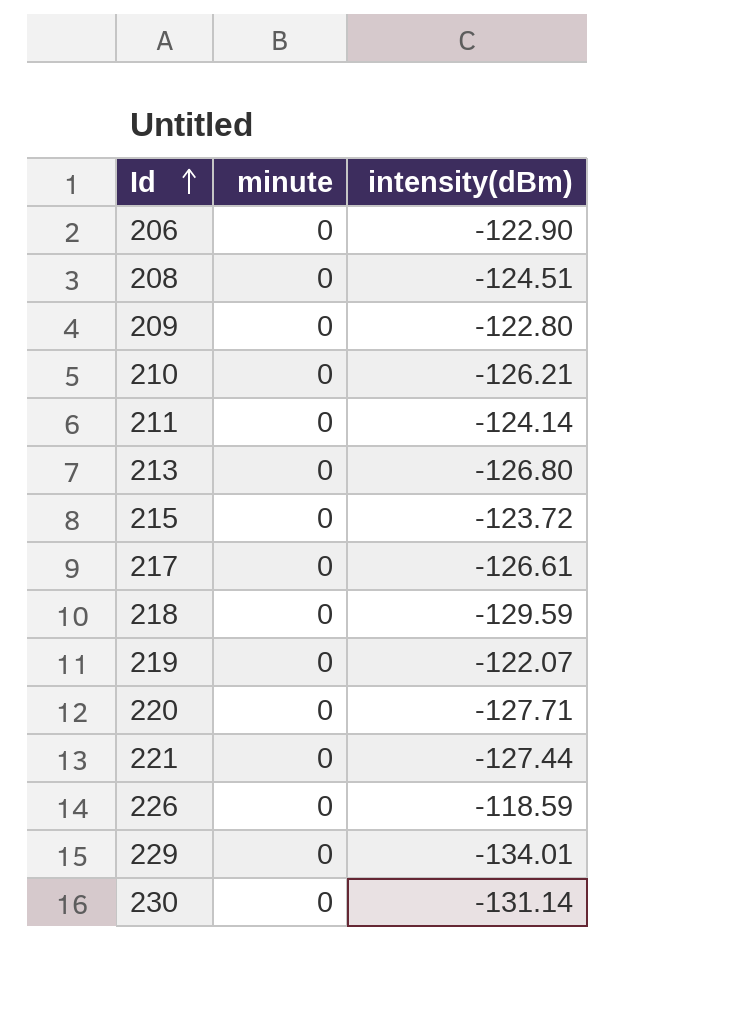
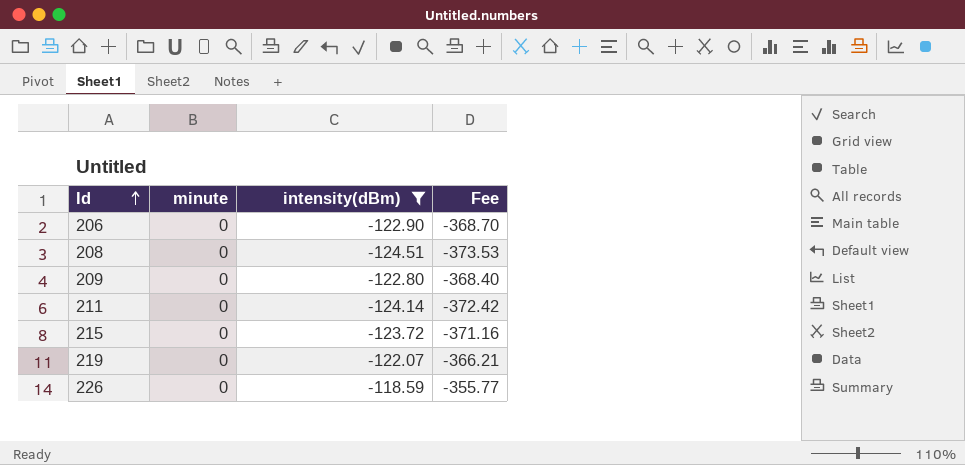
filter: none -> intensity(dBm) >= -124.51
column Fee | formula: none -> [intensity(dBm)] * 3

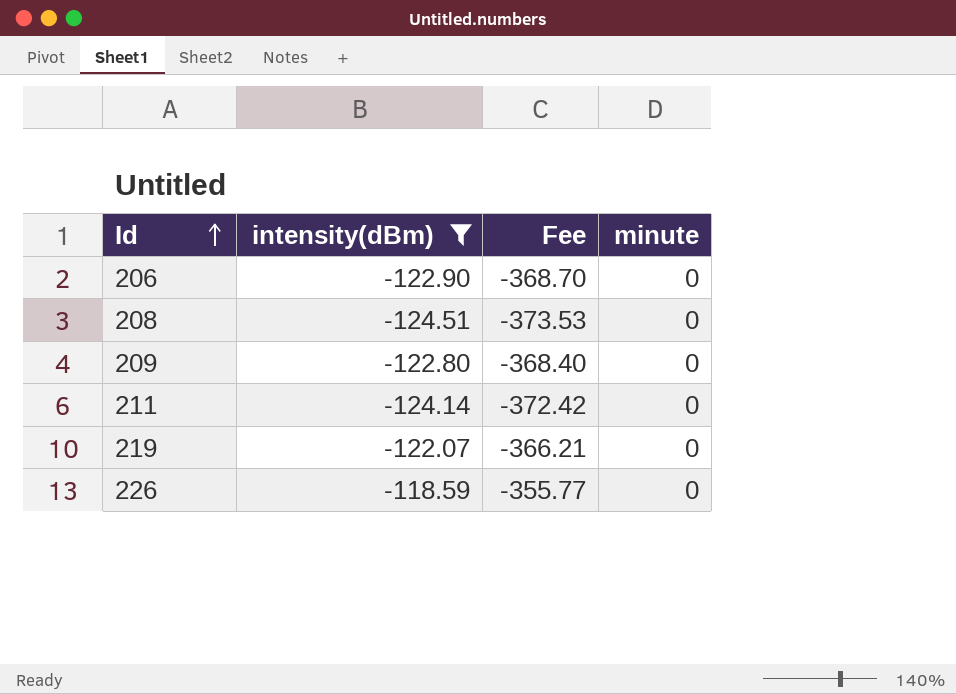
column minute | position: 2 -> 4
row 215: 0 | -123.72 | -371.16 -> none

